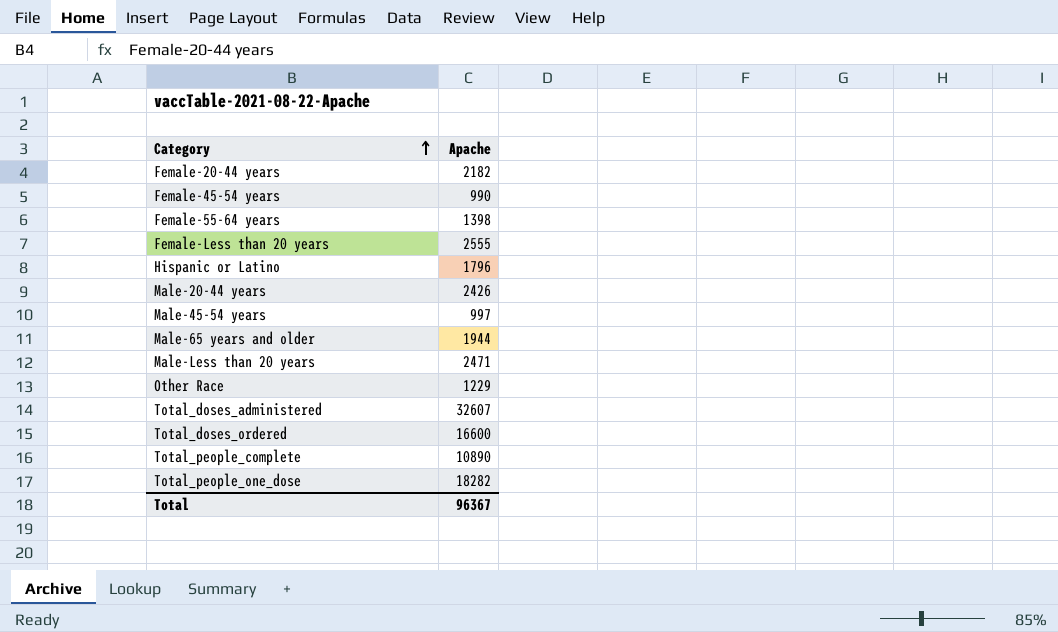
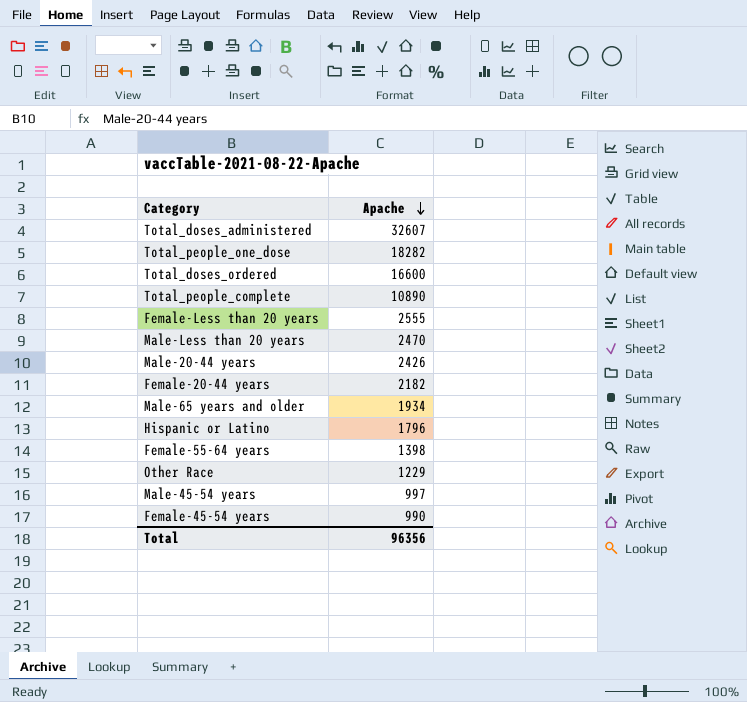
row order: Category ascending -> Apache descending
Male-Less than 20 years | Apache: 2471 -> 2470
Male-65 years and older | Apache: 1944 -> 1934
Total | Apache: 96367 -> 96356

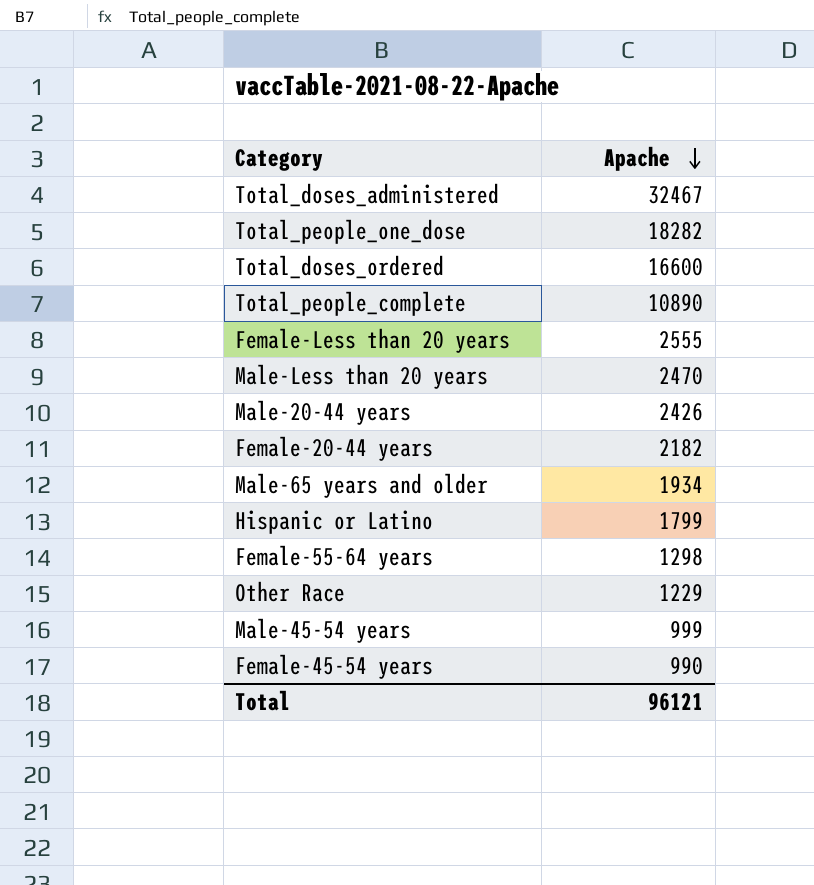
Total_doses_administered | Apache: 32607 -> 32467
Hispanic or Latino | Apache: 1796 -> 1799
Female-55-64 years | Apache: 1398 -> 1298
Male-45-54 years | Apache: 997 -> 999
Total | Apache: 96356 -> 96121

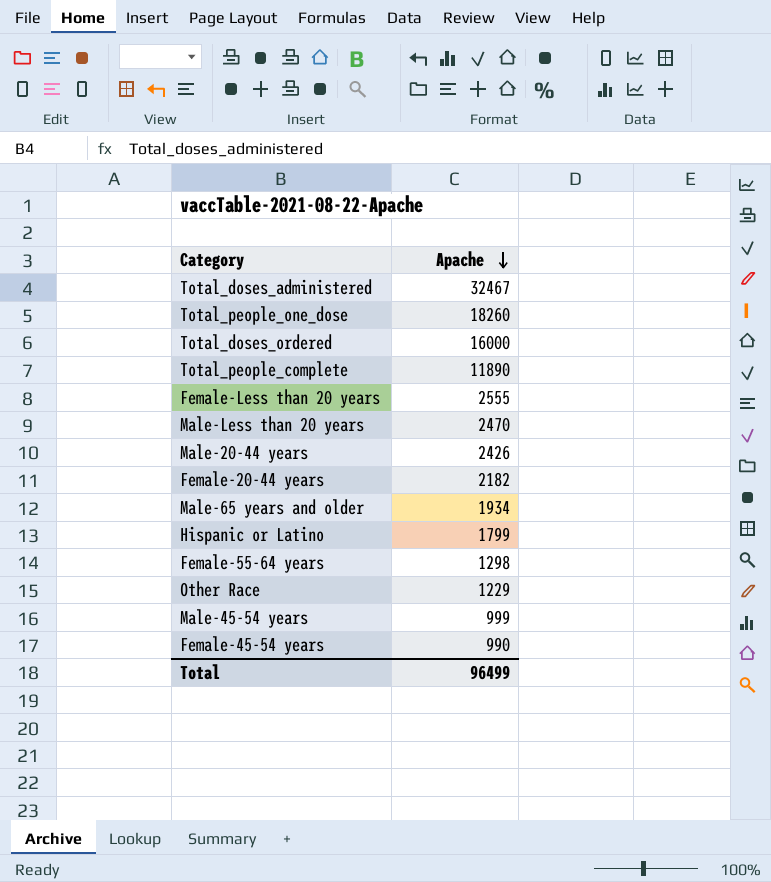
Total_people_one_dose | Apache: 18282 -> 18260
Total_doses_ordered | Apache: 16600 -> 16000
Total_people_complete | Apache: 10890 -> 11890
Total | Apache: 96121 -> 96499

